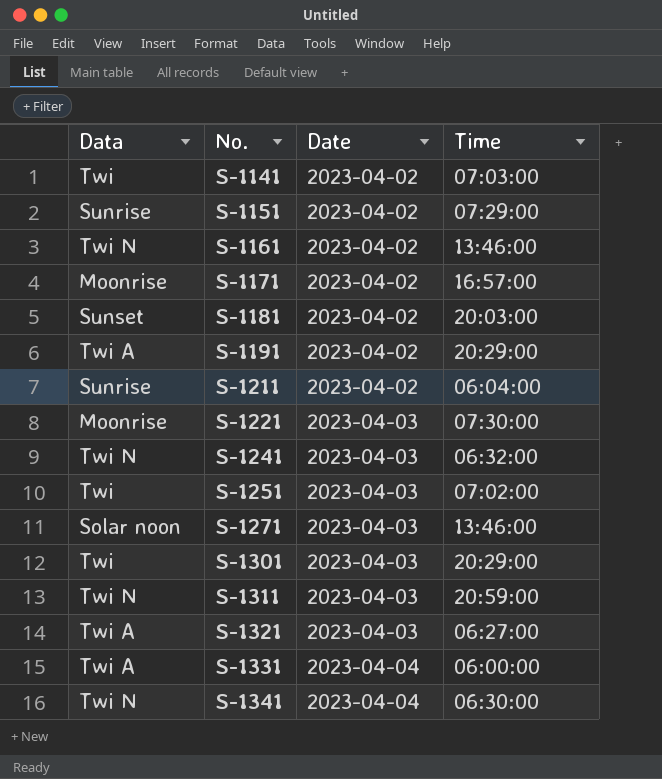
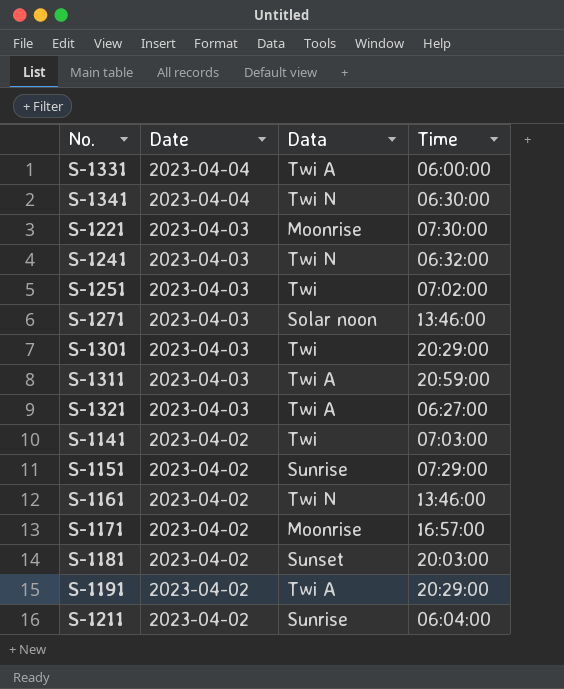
row order: No. ascending -> Date descending
column Data | position: 1 -> 3
S-1311 | Data: Twi N -> Twi A

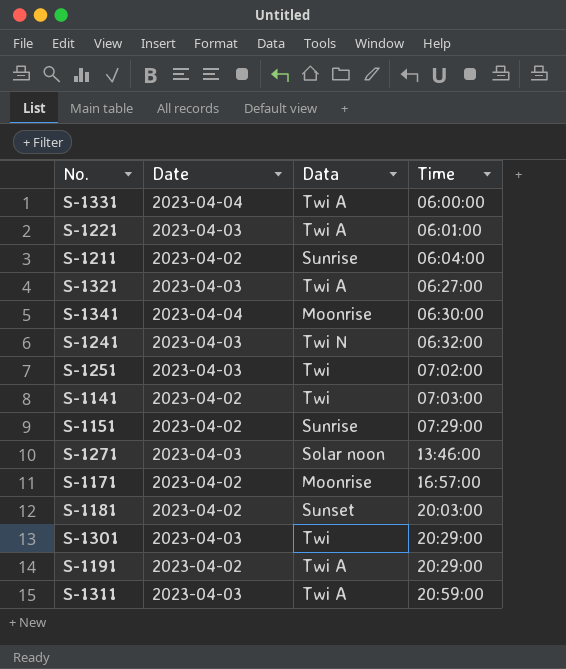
row order: Date descending -> Time ascending
row S-1161: 2023-04-02 | Twi N | 13:46:00 -> none
S-1221 | Data: Moonrise -> Twi A
S-1221 | Time: 07:30:00 -> 06:01:00
S-1341 | Data: Twi N -> Moonrise

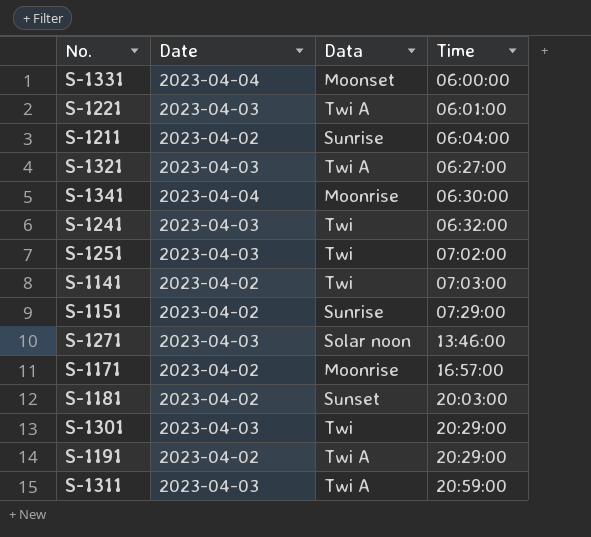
S-1331 | Data: Twi A -> Moonset
S-1241 | Data: Twi N -> Twi

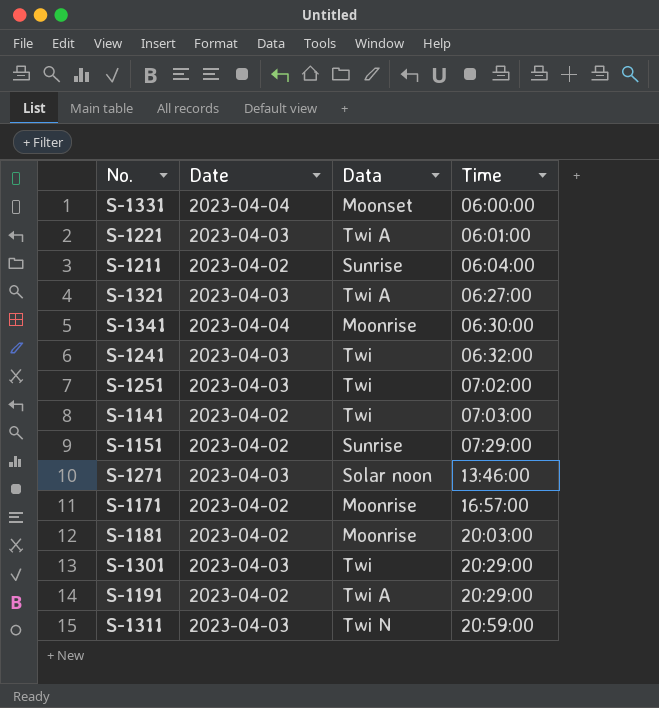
S-1181 | Data: Sunset -> Moonrise
S-1311 | Data: Twi A -> Twi N

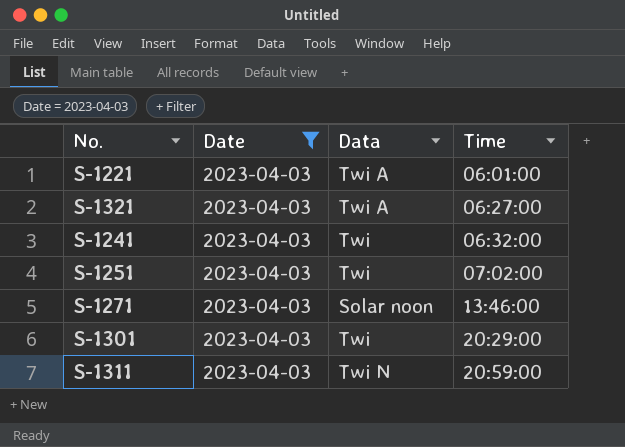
filter: none -> Date = 2023-04-03

